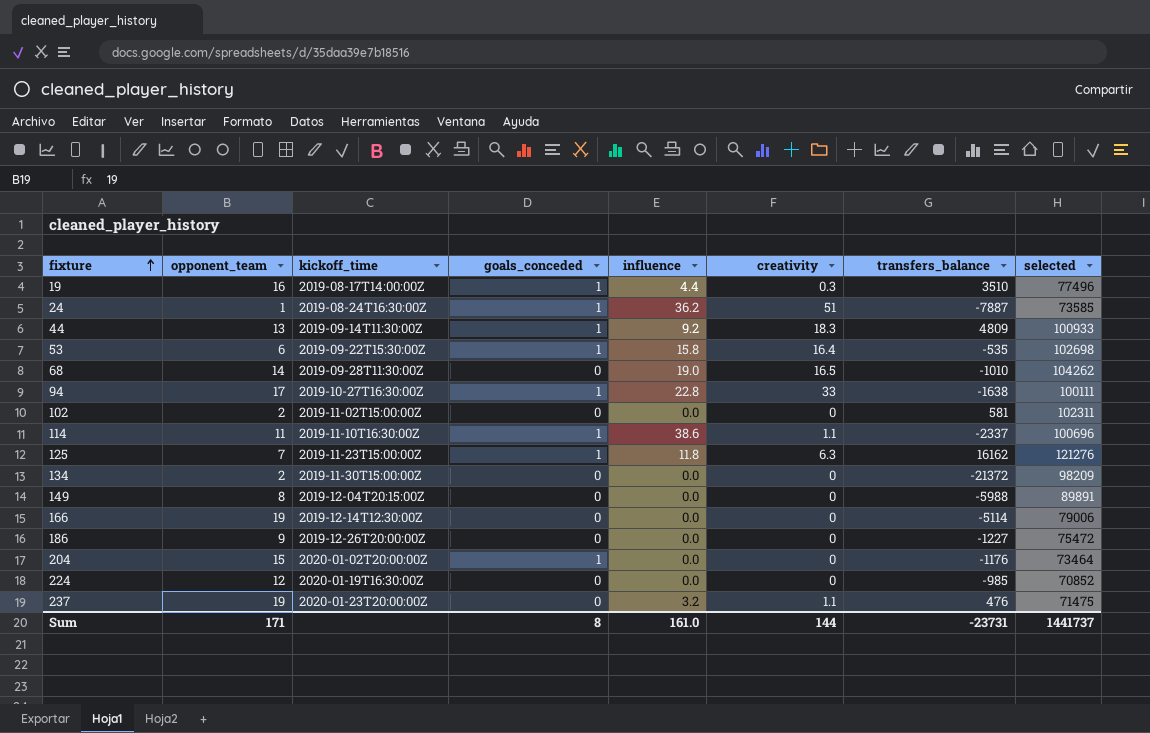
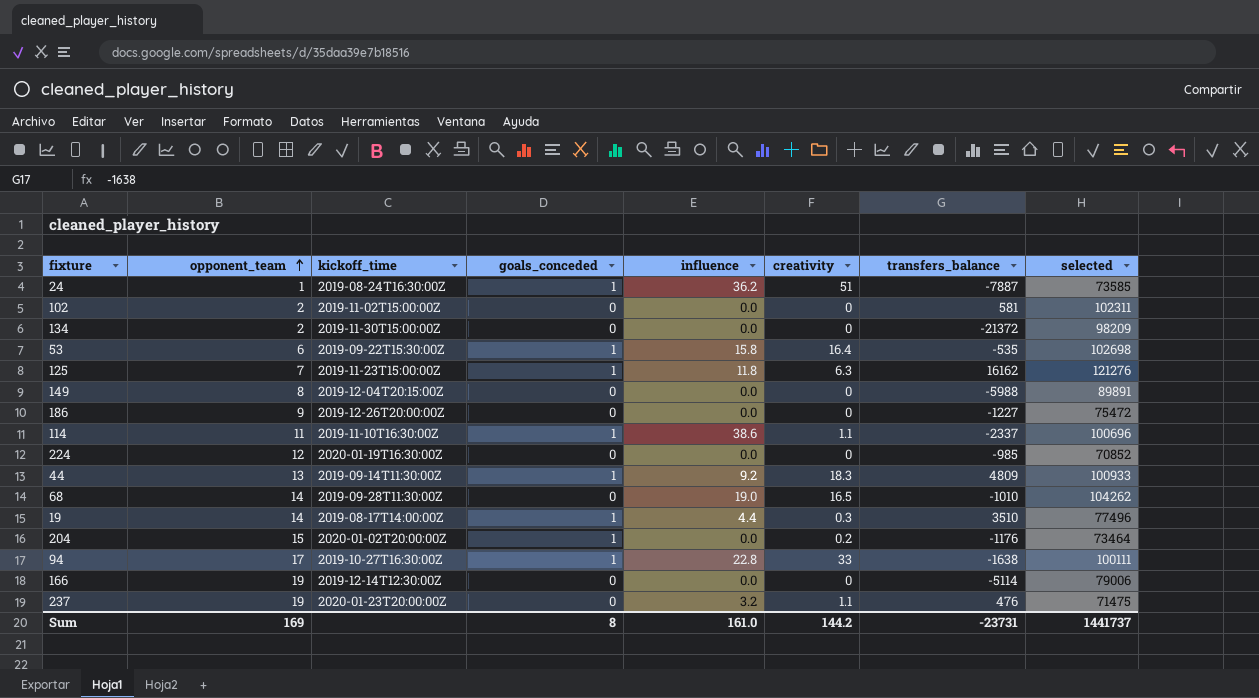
row order: fixture ascending -> opponent_team ascending
19 | opponent_team: 16 -> 14
204 | creativity: 0 -> 0.2
Sum | opponent_team: 171 -> 169
Sum | creativity: 144 -> 144.2

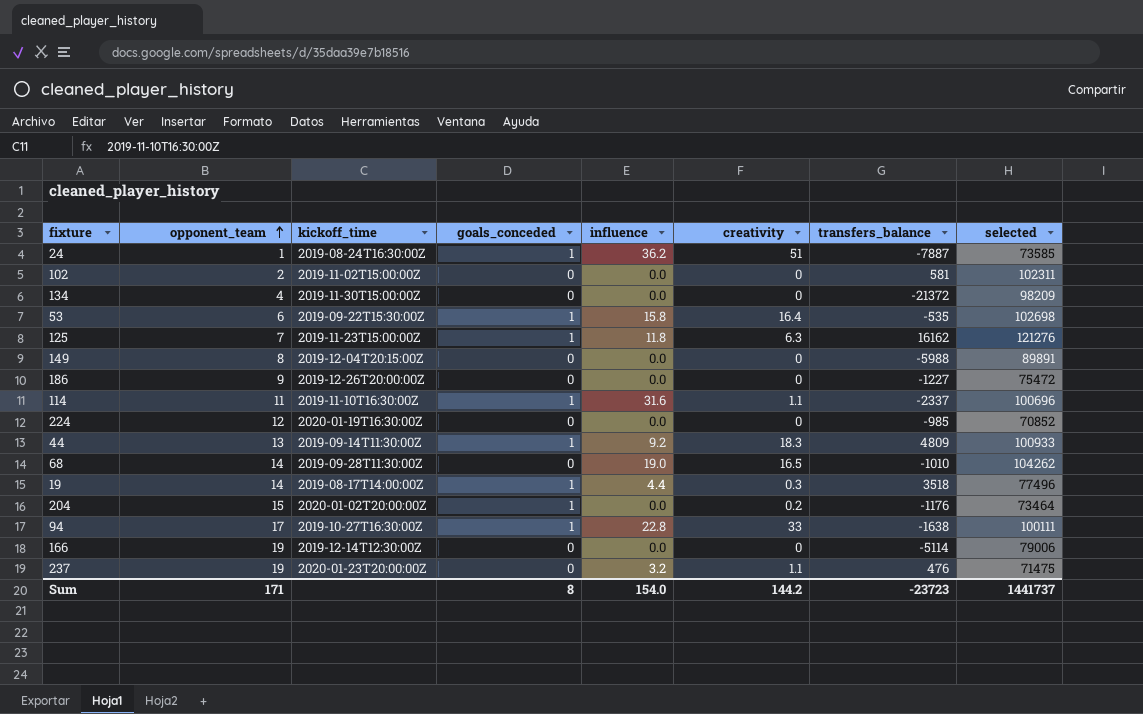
134 | opponent_team: 2 -> 4
114 | influence: 38.6 -> 31.6
19 | transfers_balance: 3510 -> 3518
Sum | opponent_team: 169 -> 171
Sum | influence: 161.0 -> 154.0
Sum | transfers_balance: -23731 -> -23723

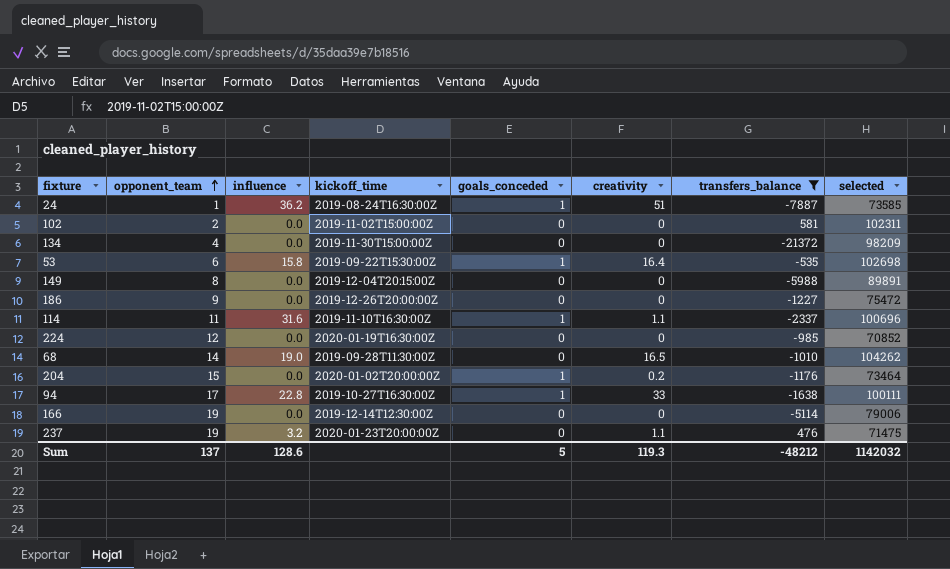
filter: none -> transfers_balance <= 581
column influence | position: 5 -> 3
Sum | opponent_team: 171 -> 137
Sum | influence: 154.0 -> 128.6
Sum | goals_conceded: 8 -> 5
Sum | creativity: 144.2 -> 119.3
Sum | transfers_balance: -23723 -> -48212
Sum | selected: 1441737 -> 1142032

